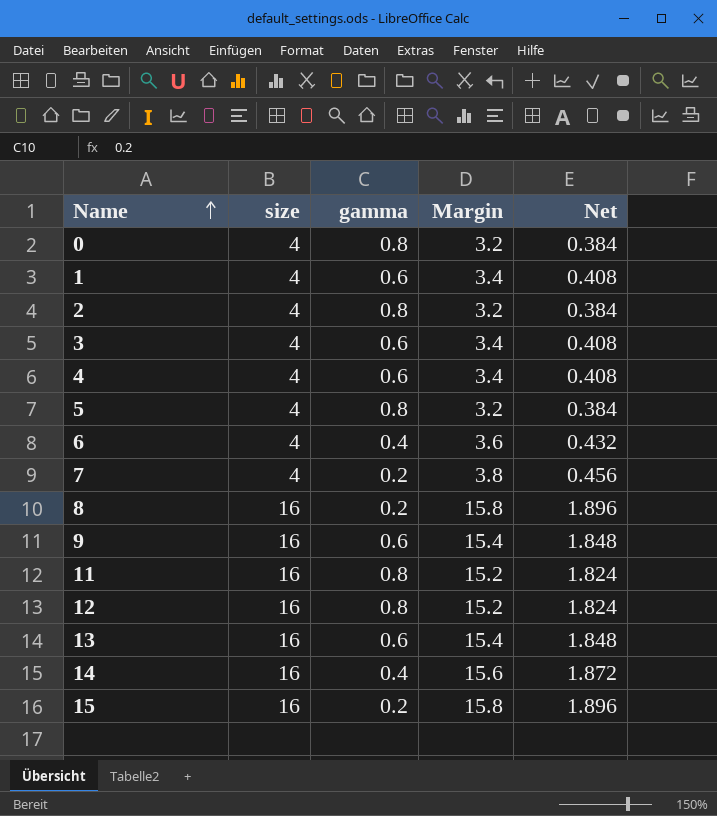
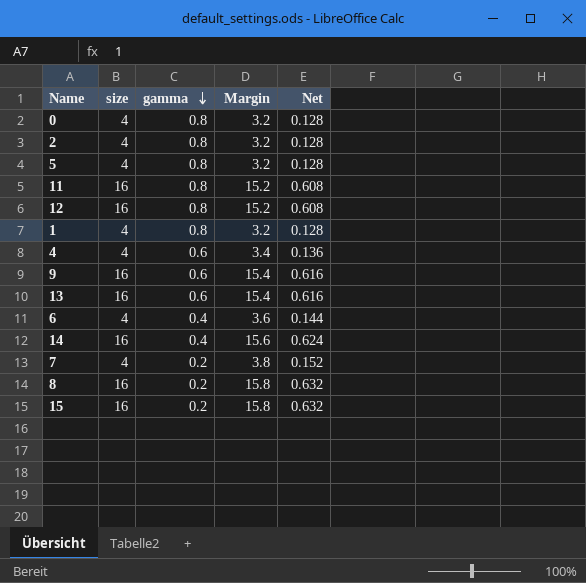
row order: Name ascending -> gamma descending
column Net | formula: [Margin] * 0.12 -> [Margin] * 0.04
row 3: 4 | 0.6 | 3.4 | 0.408 -> none
1 | gamma: 0.6 -> 0.8
1 | Margin: 3.4 -> 3.2

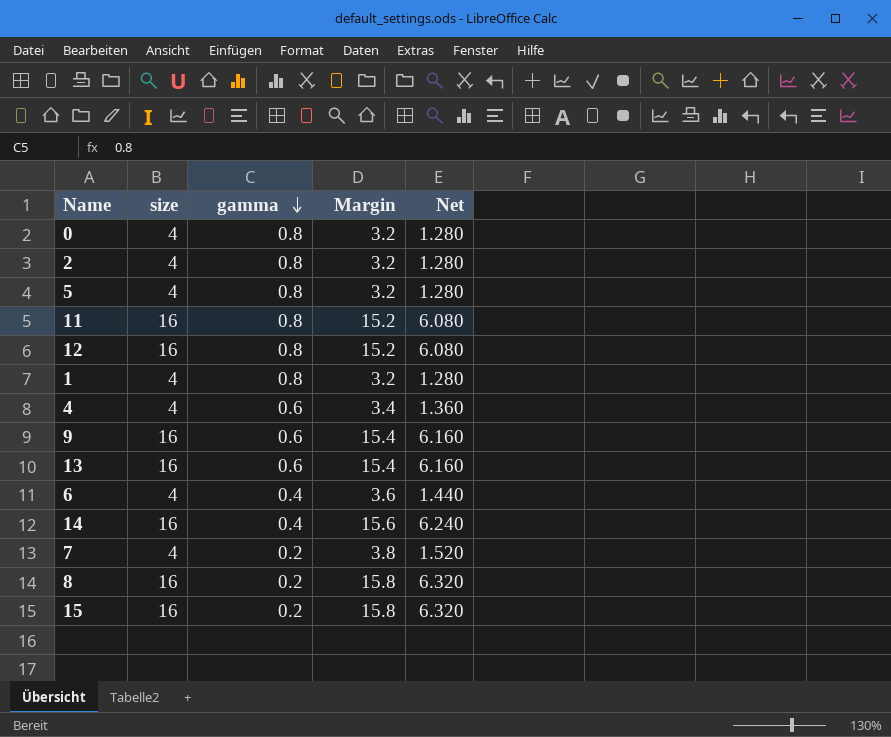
column Net | formula: [Margin] * 0.04 -> [Margin] * 0.4

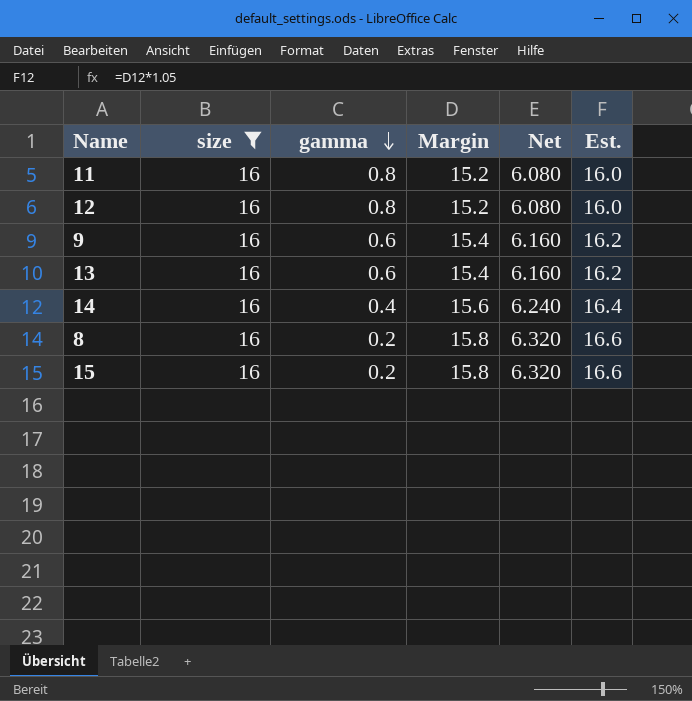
filter: none -> size = 16
column Est. | formula: none -> [Margin] * 1.05

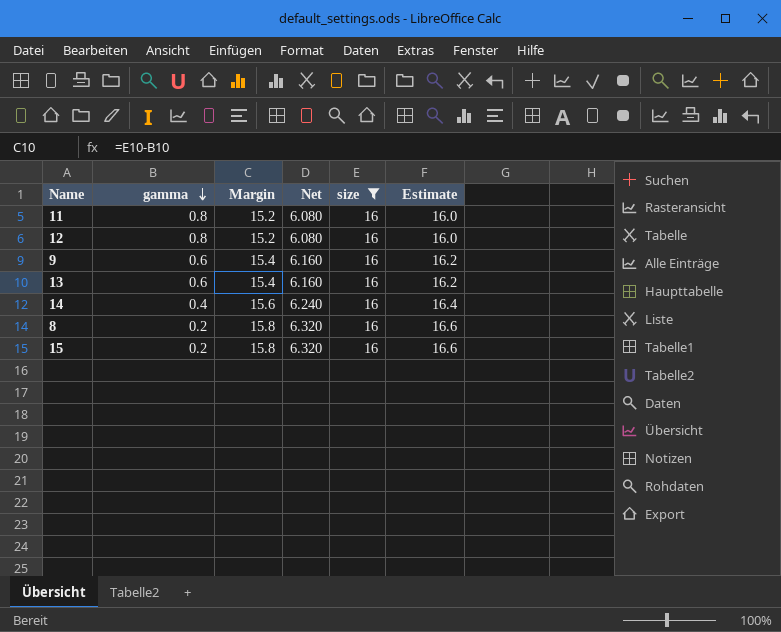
column size | position: 2 -> 5
column name: Est. -> Estimate

